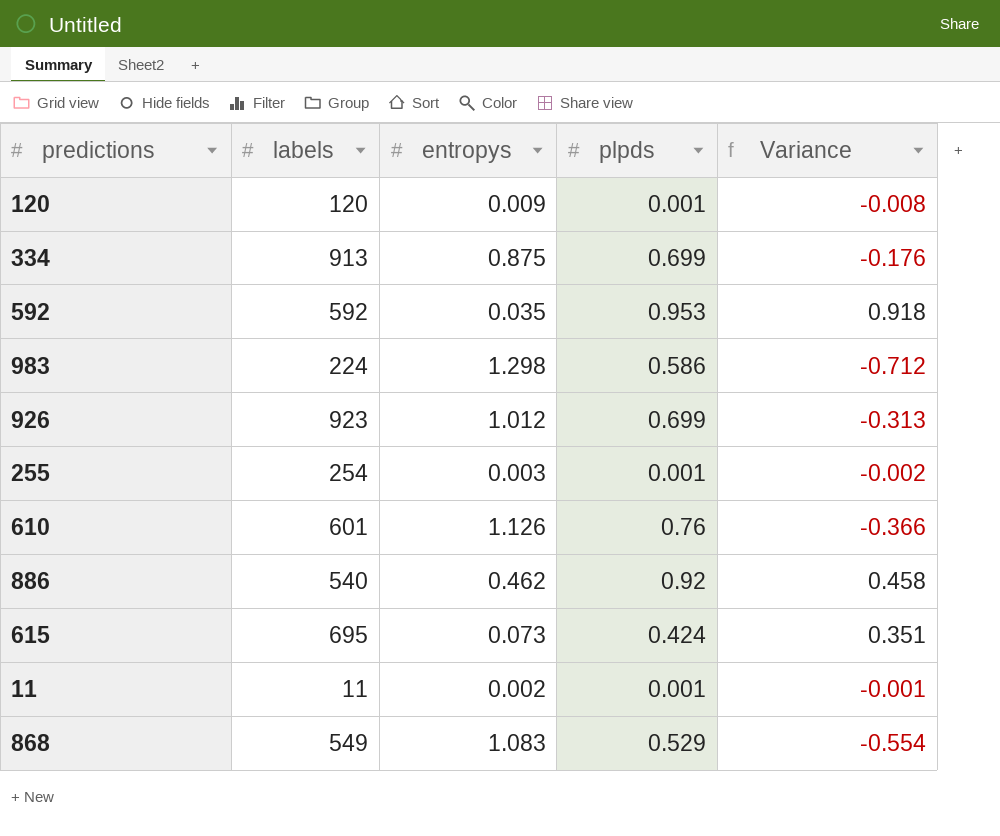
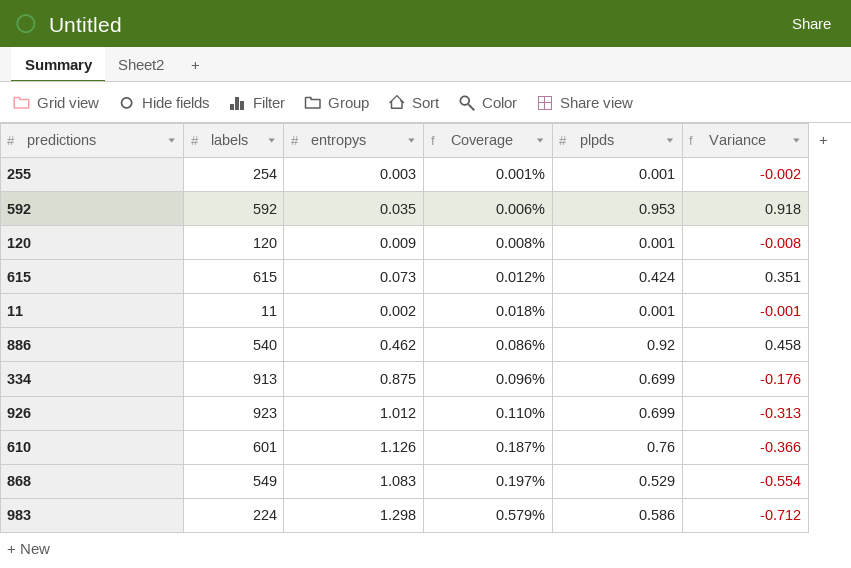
row order: none -> Coverage ascending
column Coverage | formula: none -> [entropys] / [labels]
615 | labels: 695 -> 615

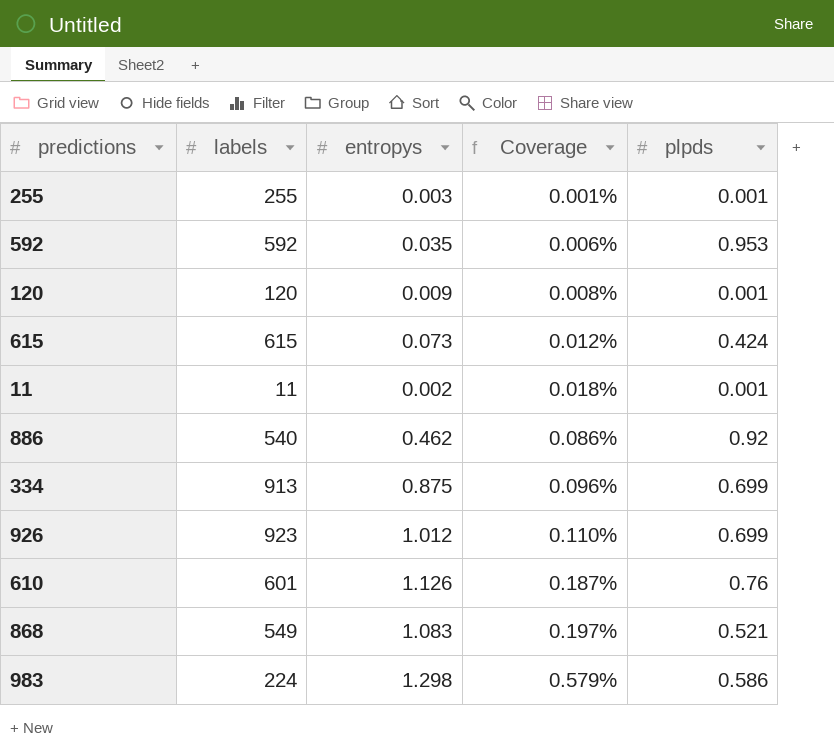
column Variance | formula: [plpds] - [entropys] -> none
255 | labels: 254 -> 255
868 | plpds: 0.529 -> 0.521

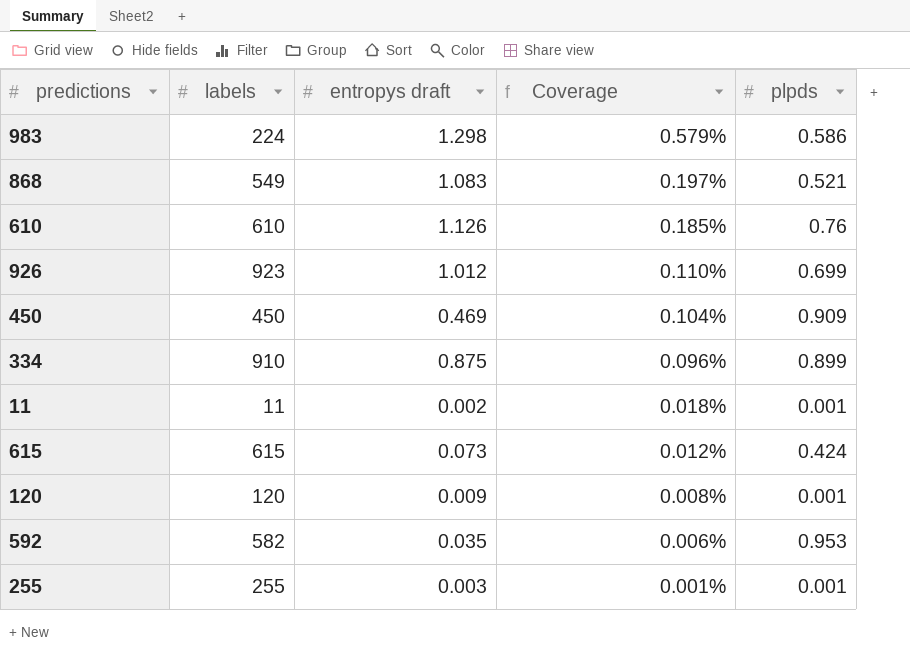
row order: Coverage ascending -> Coverage descending
column name: entropys -> entropys draft
row 886: 540 | 0.462 | 0.086% | 0.92 -> none
610 | labels: 601 -> 610
610 | Coverage: 0.187% -> 0.185%
row 450: none -> 450 | 0.469 | 0.104% | 0.909
334 | labels: 913 -> 910
334 | plpds: 0.699 -> 0.899
592 | labels: 592 -> 582

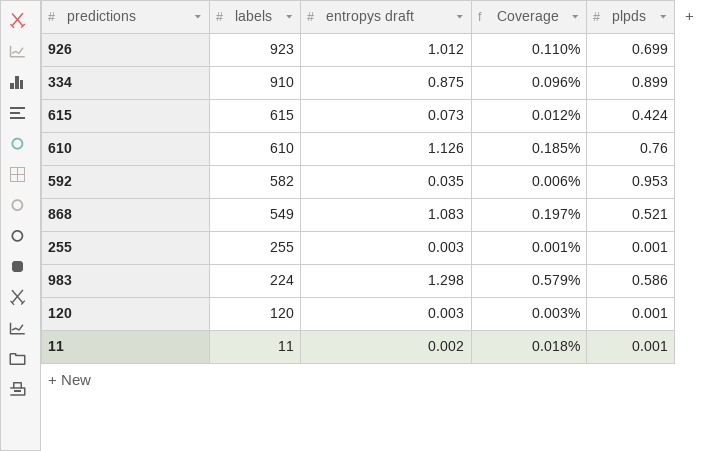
row order: Coverage descending -> labels descending
row 450: 450 | 0.469 | 0.104% | 0.909 -> none
120 | entropys draft: 0.009 -> 0.003
120 | Coverage: 0.008% -> 0.003%

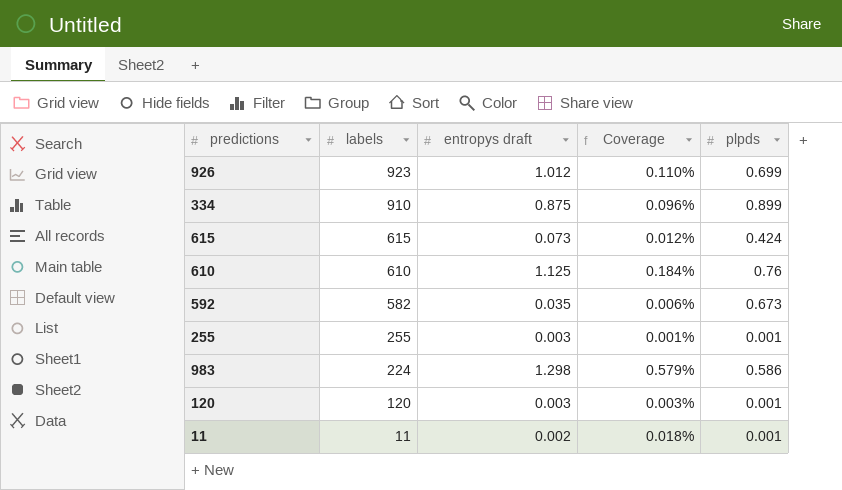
row 868: 549 | 1.083 | 0.197% | 0.521 -> none
610 | entropys draft: 1.126 -> 1.125
610 | Coverage: 0.185% -> 0.184%
592 | plpds: 0.953 -> 0.673

